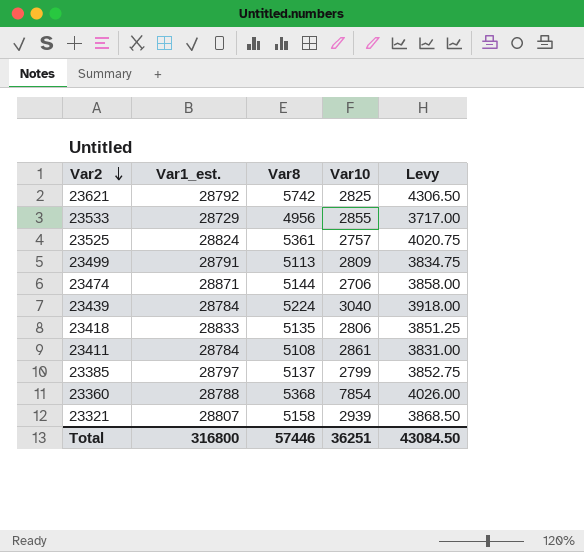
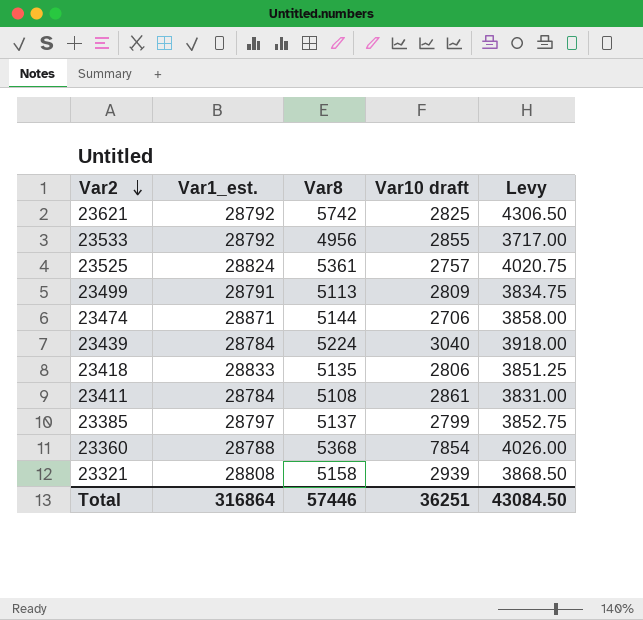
column name: Var10 -> Var10 draft
23533 | Var1_est.: 28729 -> 28792
23321 | Var1_est.: 28807 -> 28808
Total | Var1_est.: 316800 -> 316864

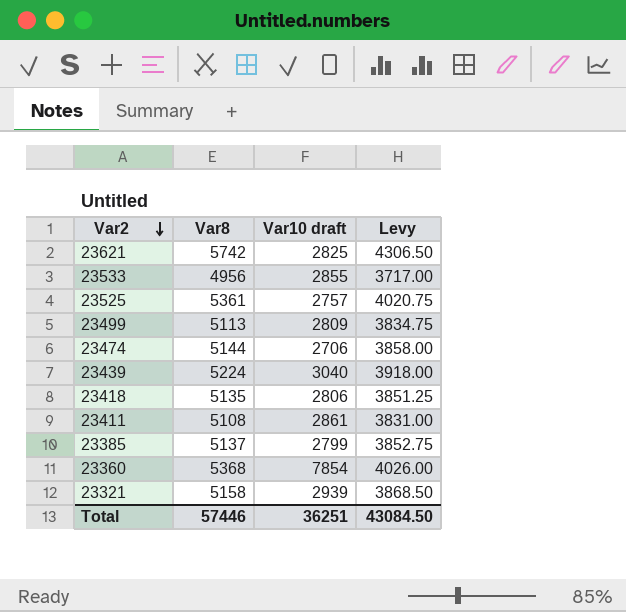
column Var1_est. | position: 2 -> none

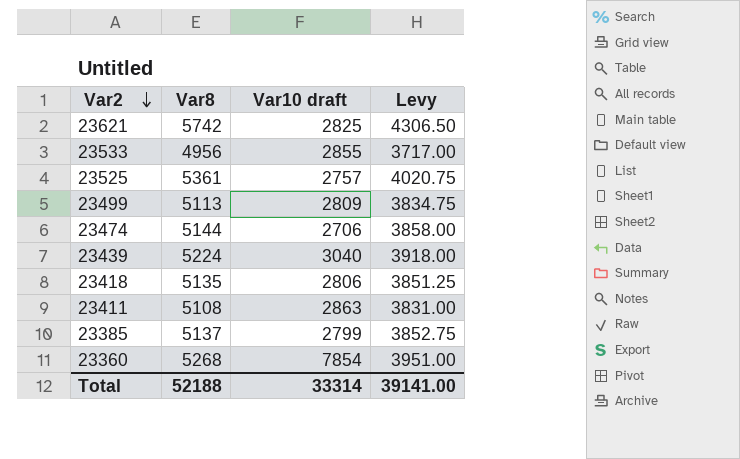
row 23321: 5158 | 2939 | 3868.50 -> none
23411 | Var10 draft: 2861 -> 2863
23360 | Var8: 5368 -> 5268
23360 | Levy: 4026.00 -> 3951.00
Total | Var8: 57446 -> 52188
Total | Var10 draft: 36251 -> 33314
Total | Levy: 43084.50 -> 39141.00

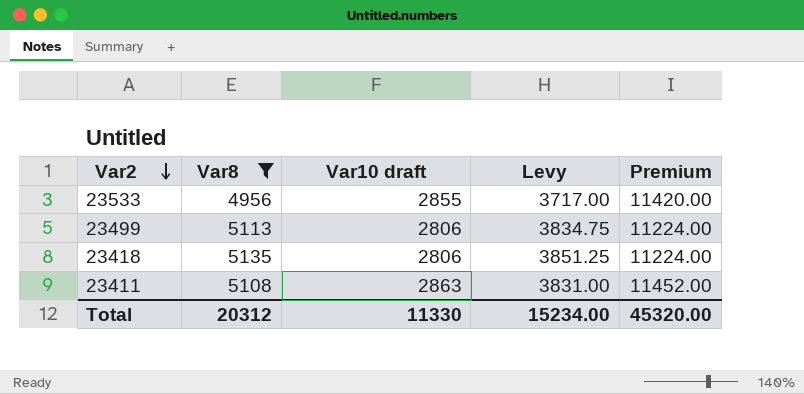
filter: none -> Var8 <= 5135
column Premium | formula: none -> [Var10 draft] * 4
23499 | Var10 draft: 2809 -> 2806
Total | Var8: 52188 -> 20312
Total | Var10 draft: 33314 -> 11330
Total | Levy: 39141.00 -> 15234.00

